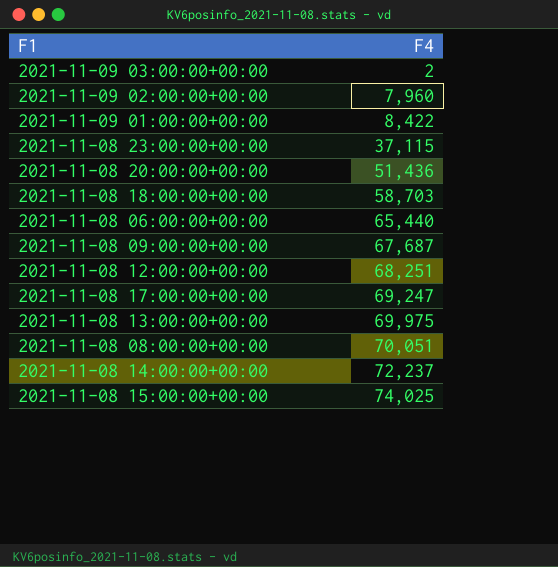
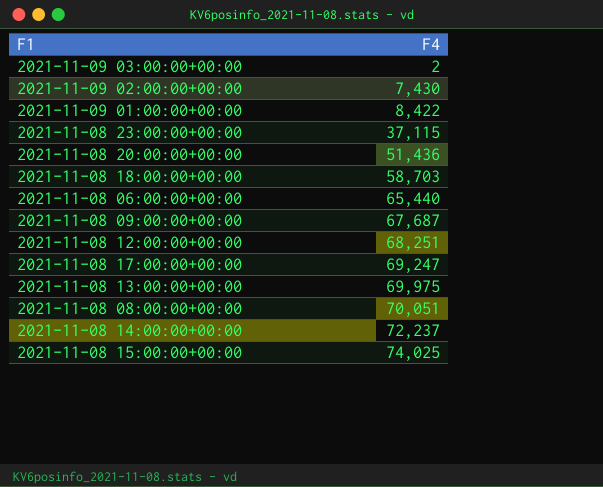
2021-11-09 02:00:00+00:00 | F4: 7,960 -> 7,430

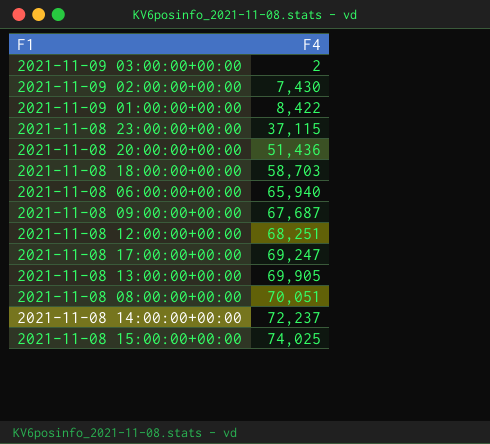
2021-11-08 06:00:00+00:00 | F4: 65,440 -> 65,940
2021-11-08 13:00:00+00:00 | F4: 69,975 -> 69,905

